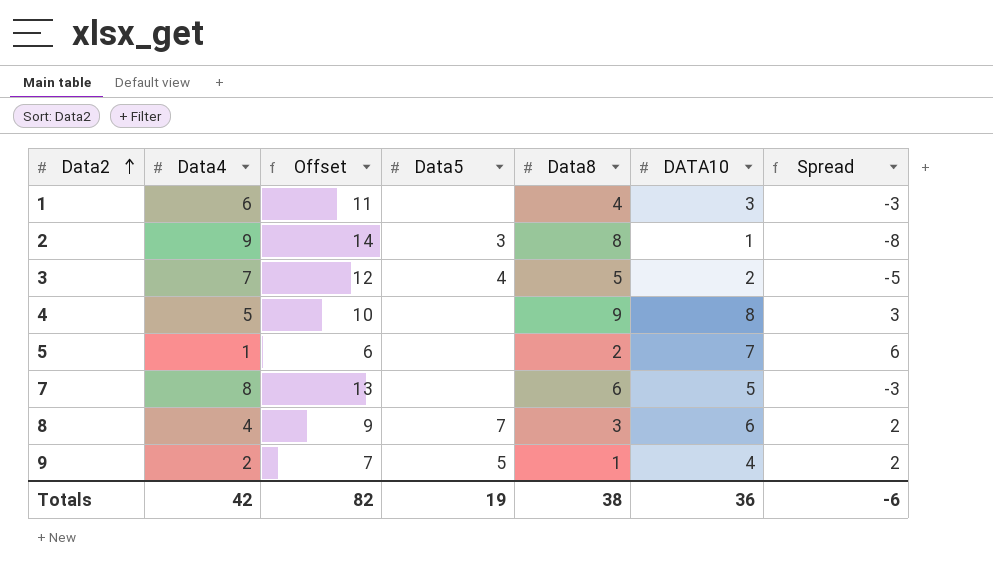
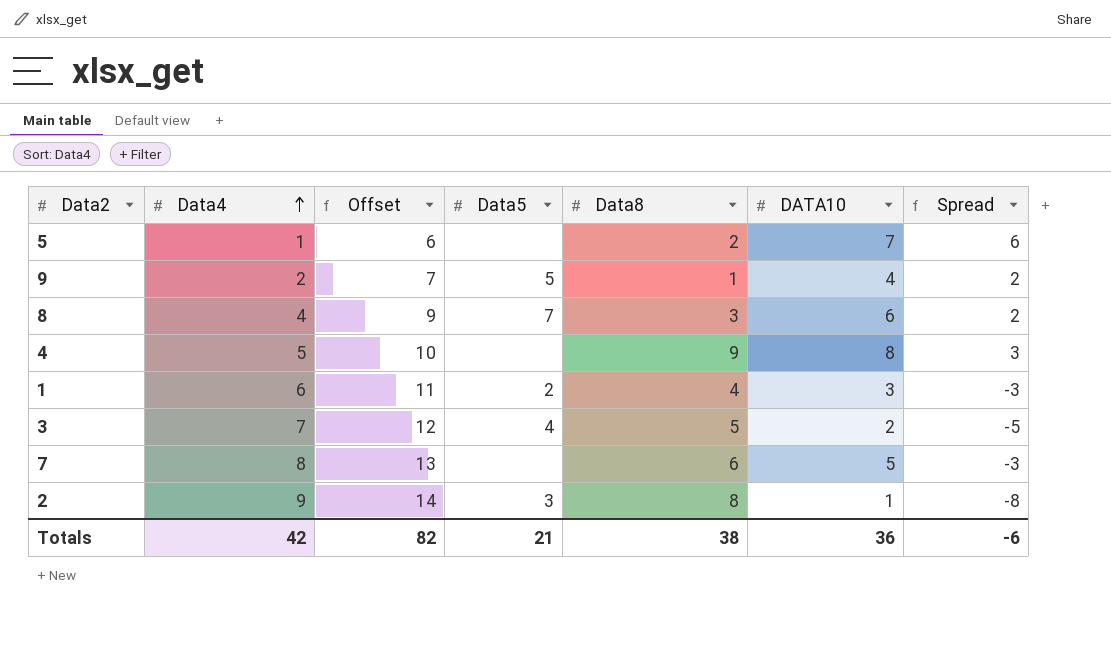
row order: Data2 ascending -> Data4 ascending
1 | Data5: none -> 2
Totals | Data5: 19 -> 21

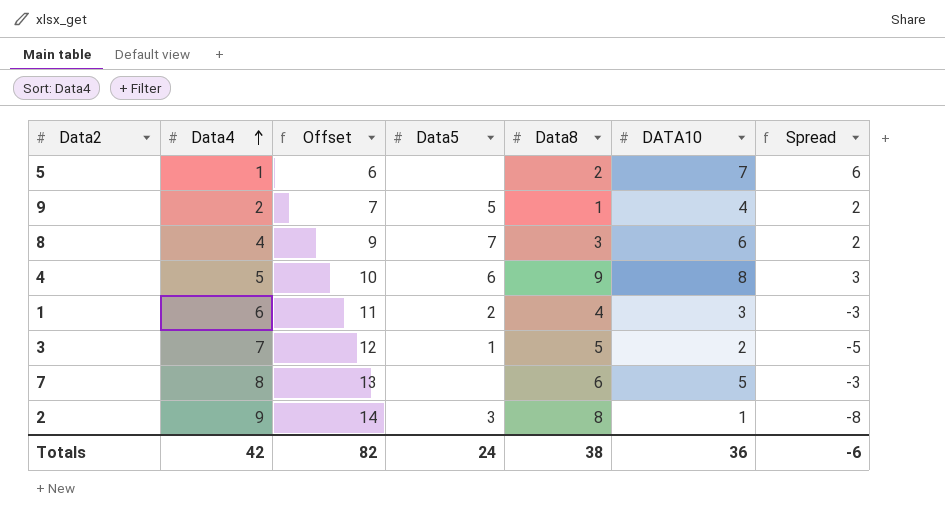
4 | Data5: none -> 6
3 | Data5: 4 -> 1
Totals | Data5: 21 -> 24

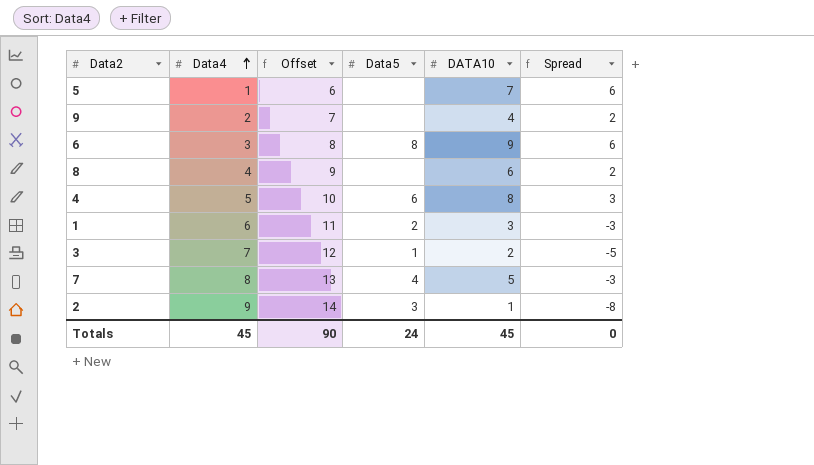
column Data8 | position: 5 -> none
9 | Data5: 5 -> none
row 6: none -> 3 | 8 | 8 | 9 | 6
8 | Data5: 7 -> none
7 | Data5: none -> 4
Totals | Data4: 42 -> 45
Totals | Offset: 82 -> 90
Totals | DATA10: 36 -> 45
Totals | Spread: -6 -> 0

